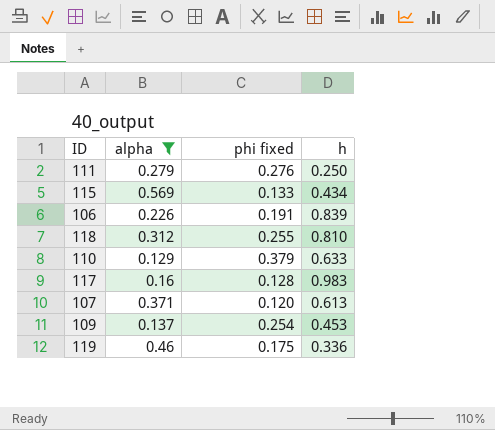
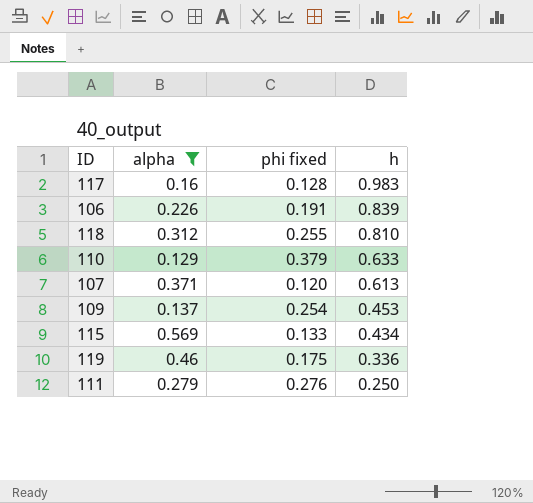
row order: none -> h descending

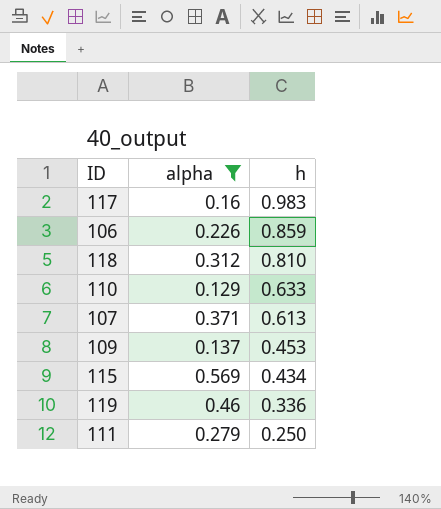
column phi fixed | position: 3 -> none
106 | h: 0.839 -> 0.859

